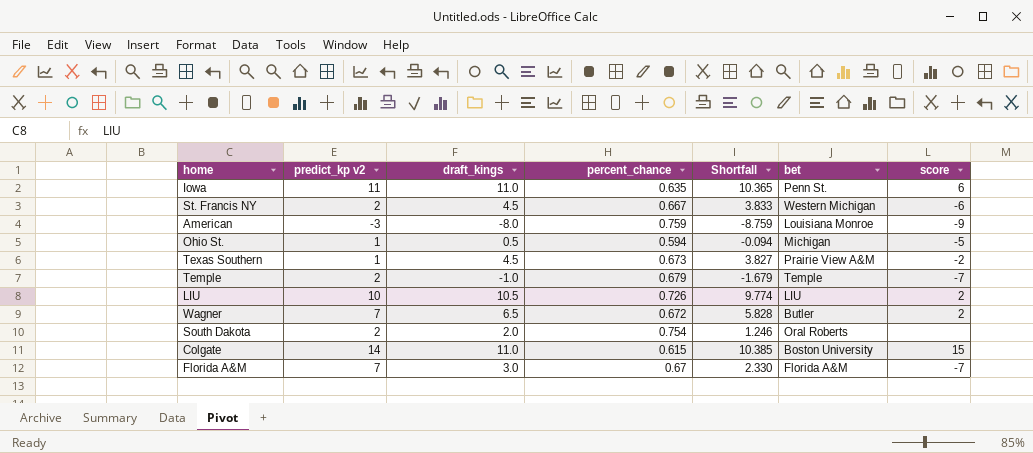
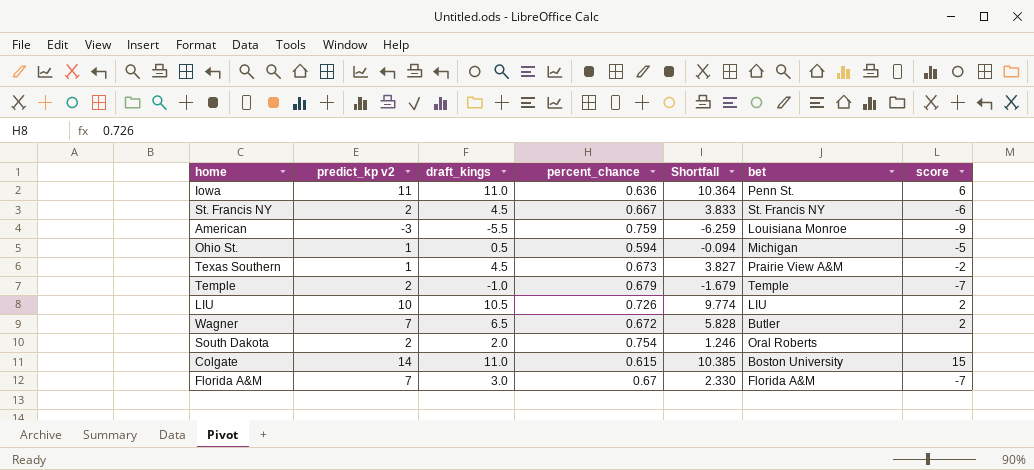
Iowa | percent_chance: 0.635 -> 0.636
Iowa | Shortfall: 10.365 -> 10.364
St. Francis NY | bet: Western Michigan -> St. Francis NY
American | draft_kings: -8.0 -> -5.5
American | Shortfall: -8.759 -> -6.259

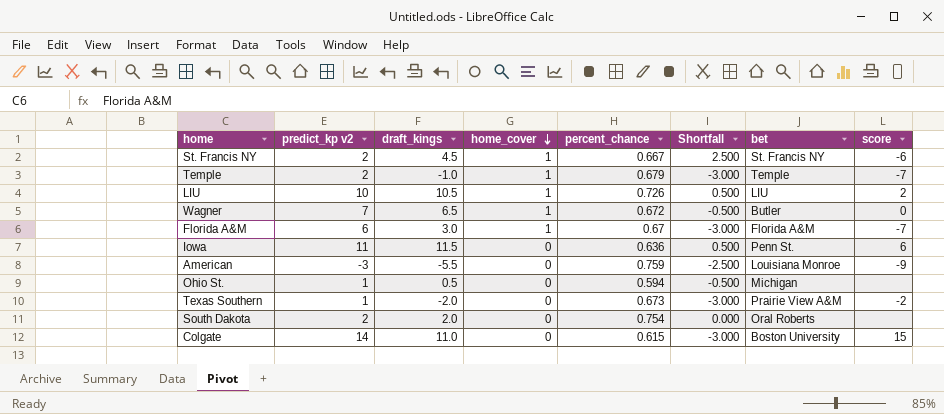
row order: none -> home_cover descending
column home_cover | position: none -> 4
column Shortfall | formula: [draft_kings] - [percent_chance] -> [draft_kings] - [predict_kp v2]
Wagner | score: 2 -> 0
Florida A&M | predict_kp v2: 7 -> 6
Iowa | draft_kings: 11.0 -> 11.5
Ohio St. | score: -5 -> none
Texas Southern | draft_kings: 4.5 -> -2.0

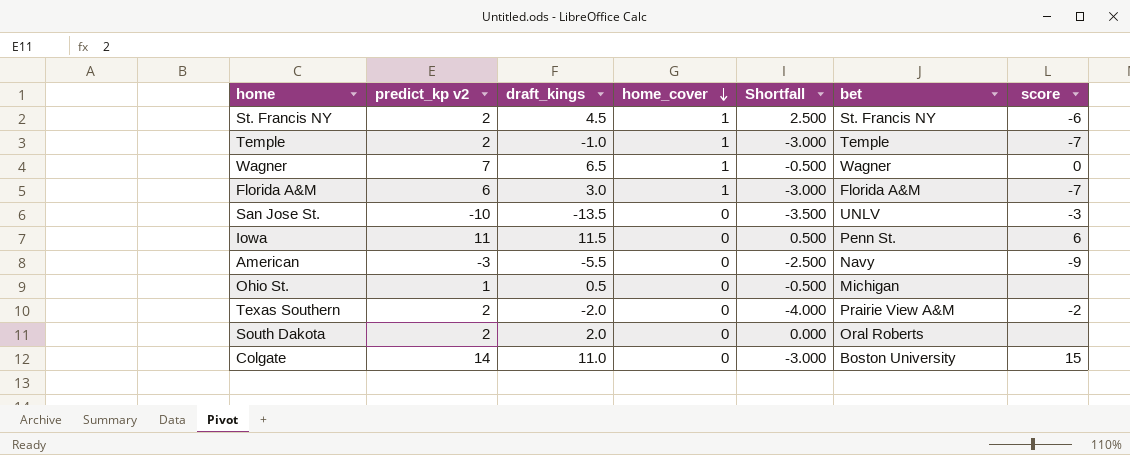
column percent_chance | position: 5 -> none
row LIU: 10 | 10.5 | 1 | 0.726 | 0.500 | LIU | 2 -> none
Wagner | bet: Butler -> Wagner
row San Jose St.: none -> -10 | -13.5 | 0 | -3.500 | UNLV | -3
American | bet: Louisiana Monroe -> Navy
Texas Southern | predict_kp v2: 1 -> 2
Texas Southern | Shortfall: -3.000 -> -4.000

